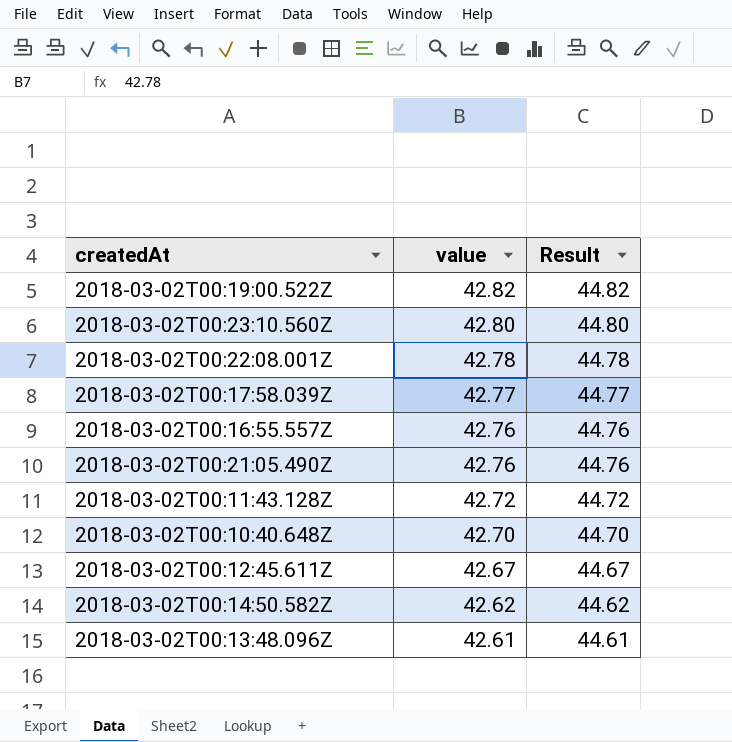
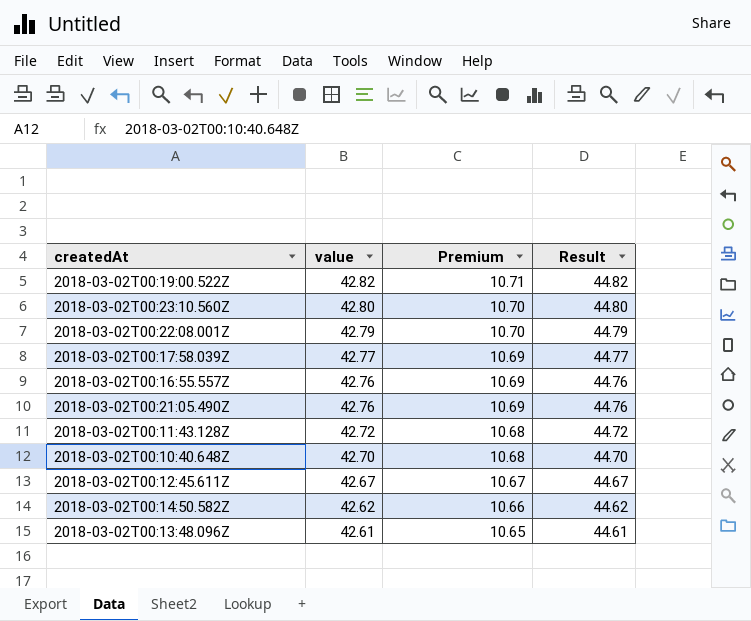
column Premium | formula: none -> [value] * 0.25
2018-03-02T00:22:08.001Z | value: 42.78 -> 42.79
2018-03-02T00:22:08.001Z | Result: 44.78 -> 44.79

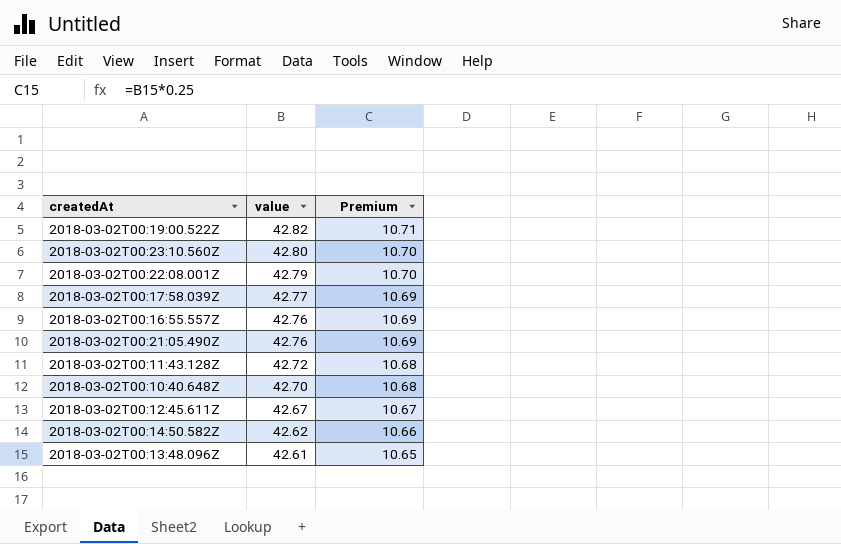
column Result | formula: [value] + 2 -> none

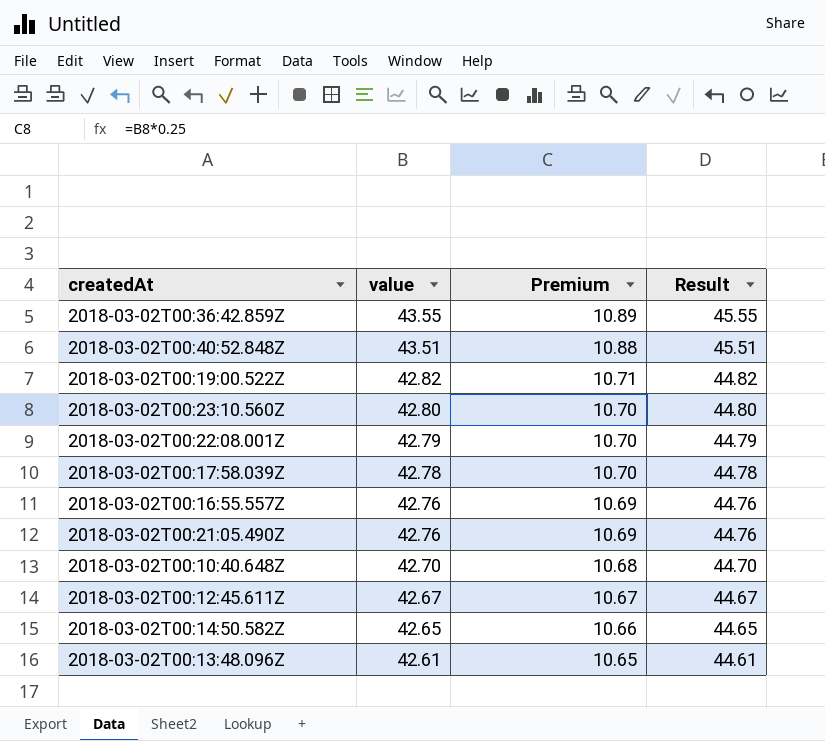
column Result | formula: none -> [value] + 2
row 2018-03-02T00:11:43.128Z: 42.72 | 10.68 -> none
row 2018-03-02T00:36:42.859Z: none -> 43.55 | 10.89 | 45.55
row 2018-03-02T00:40:52.848Z: none -> 43.51 | 10.88 | 45.51
2018-03-02T00:17:58.039Z | value: 42.77 -> 42.78
2018-03-02T00:17:58.039Z | Premium: 10.69 -> 10.70
2018-03-02T00:14:50.582Z | value: 42.62 -> 42.65

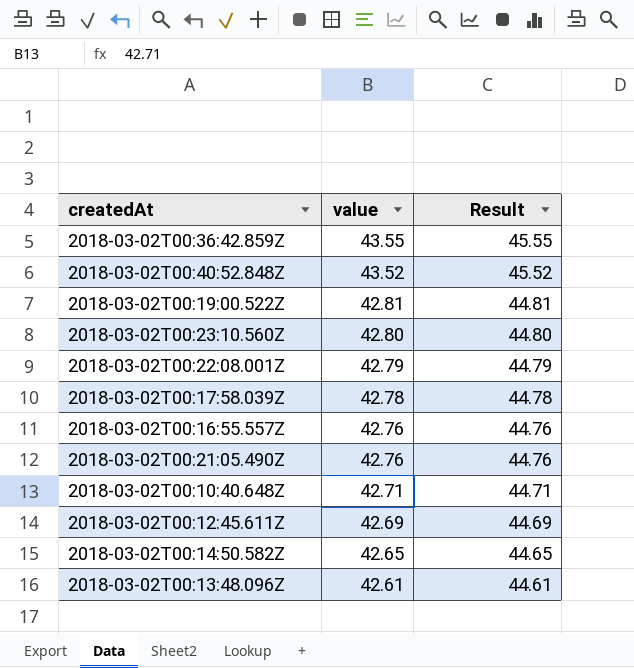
column Premium | formula: [value] * 0.25 -> none
2018-03-02T00:40:52.848Z | value: 43.51 -> 43.52
2018-03-02T00:40:52.848Z | Result: 45.51 -> 45.52
2018-03-02T00:19:00.522Z | value: 42.82 -> 42.81
2018-03-02T00:19:00.522Z | Result: 44.82 -> 44.81
2018-03-02T00:10:40.648Z | value: 42.70 -> 42.71
2018-03-02T00:10:40.648Z | Result: 44.70 -> 44.71
2018-03-02T00:12:45.611Z | value: 42.67 -> 42.69
2018-03-02T00:12:45.611Z | Result: 44.67 -> 44.69

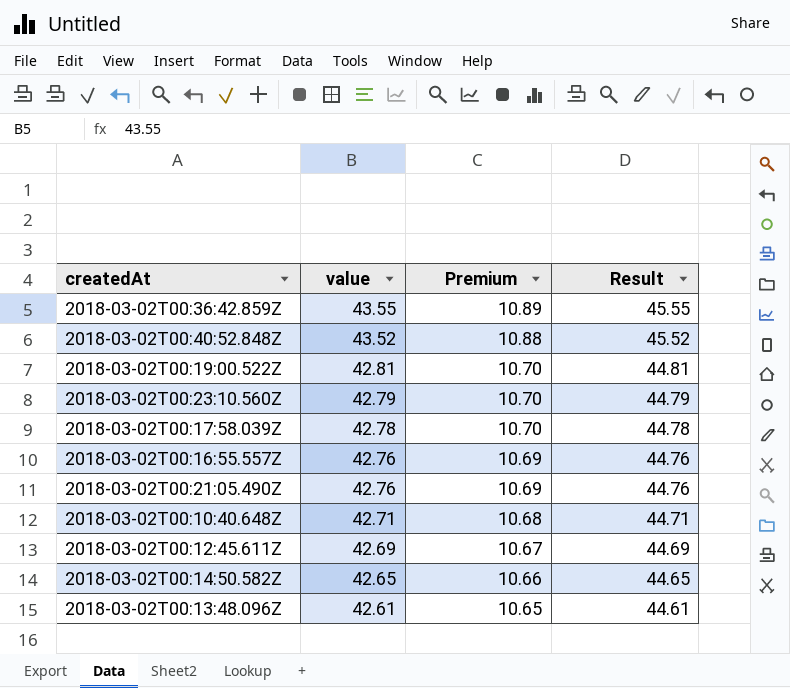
column Premium | formula: none -> [value] * 0.25
row 2018-03-02T00:22:08.001Z: 42.79 | 44.79 -> none
2018-03-02T00:23:10.560Z | value: 42.80 -> 42.79
2018-03-02T00:23:10.560Z | Result: 44.80 -> 44.79

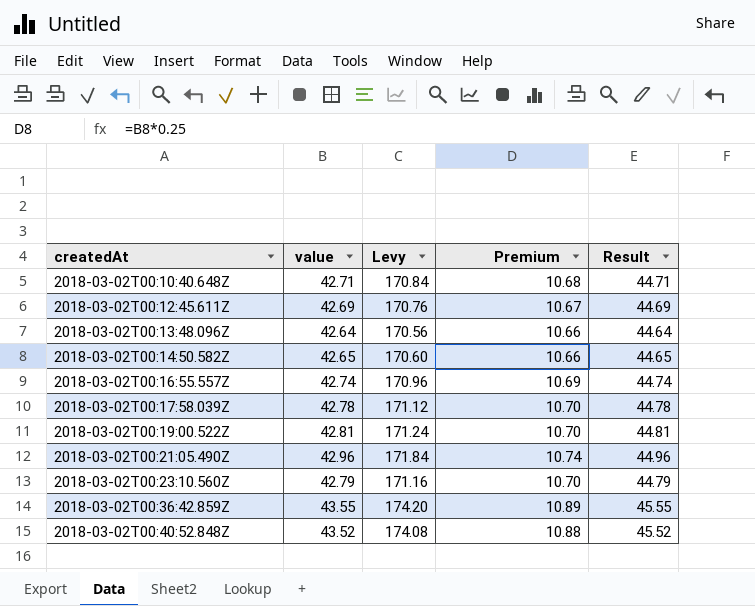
row order: value descending -> createdAt ascending
column Levy | formula: none -> [value] * 4
2018-03-02T00:13:48.096Z | value: 42.61 -> 42.64
2018-03-02T00:13:48.096Z | Premium: 10.65 -> 10.66
2018-03-02T00:13:48.096Z | Result: 44.61 -> 44.64
2018-03-02T00:16:55.557Z | value: 42.76 -> 42.74
2018-03-02T00:16:55.557Z | Result: 44.76 -> 44.74
2018-03-02T00:21:05.490Z | value: 42.76 -> 42.96
2018-03-02T00:21:05.490Z | Premium: 10.69 -> 10.74
2018-03-02T00:21:05.490Z | Result: 44.76 -> 44.96

